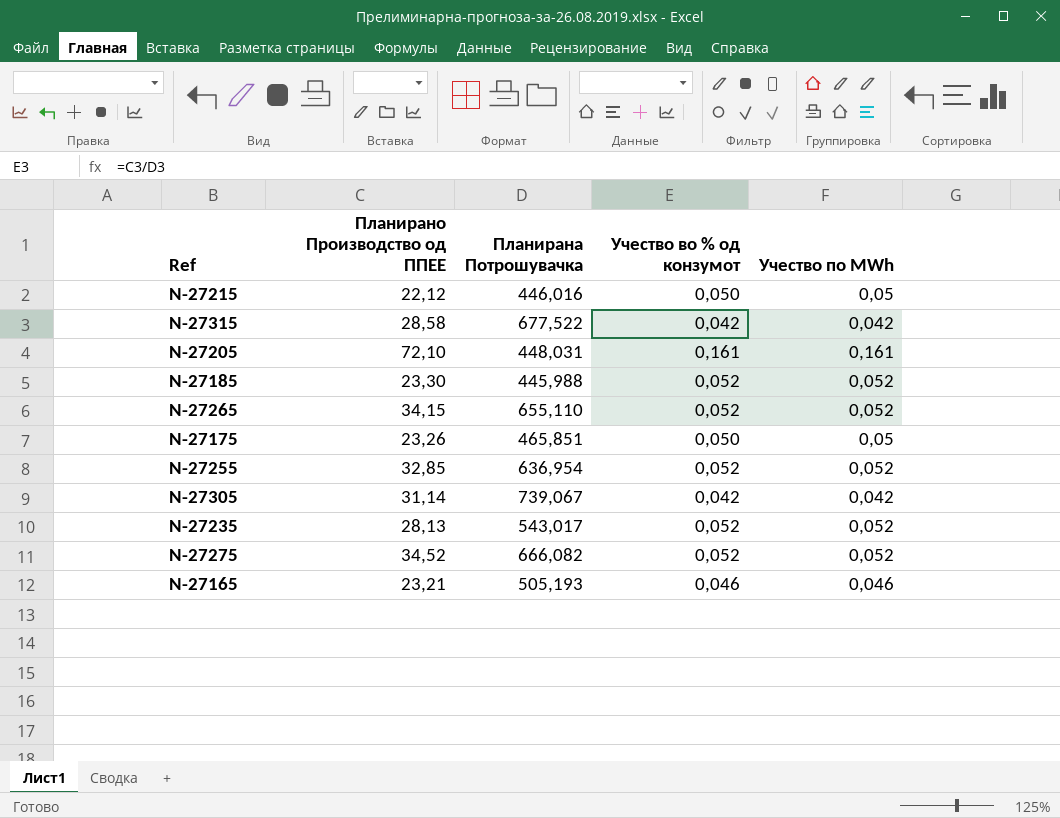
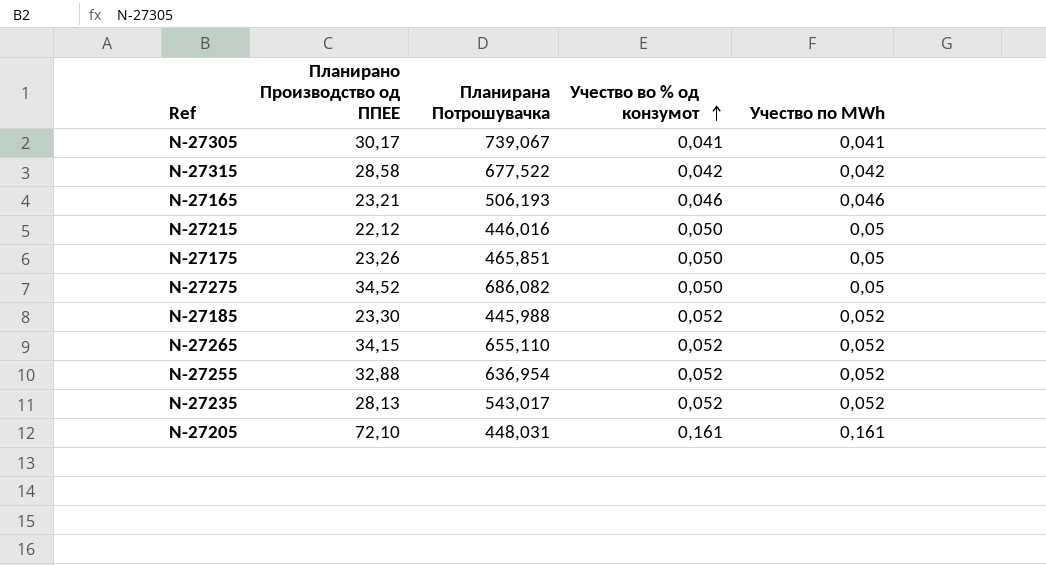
row order: none -> Учество во % од конзумот ascending
N-27305 | Планирано Производство од ППЕЕ: 31,14 -> 30,17
N-27305 | Учество во % од конзумот: 0,042 -> 0,041
N-27305 | Учество по MWh: 0,042 -> 0,041
N-27165 | Планирана Потрошувачка: 505,193 -> 506,193
N-27275 | Планирана Потрошувачка: 666,082 -> 686,082
N-27275 | Учество во % од конзумот: 0,052 -> 0,050
N-27275 | Учество по MWh: 0,052 -> 0,05
N-27255 | Планирано Производство од ППЕЕ: 32,85 -> 32,88

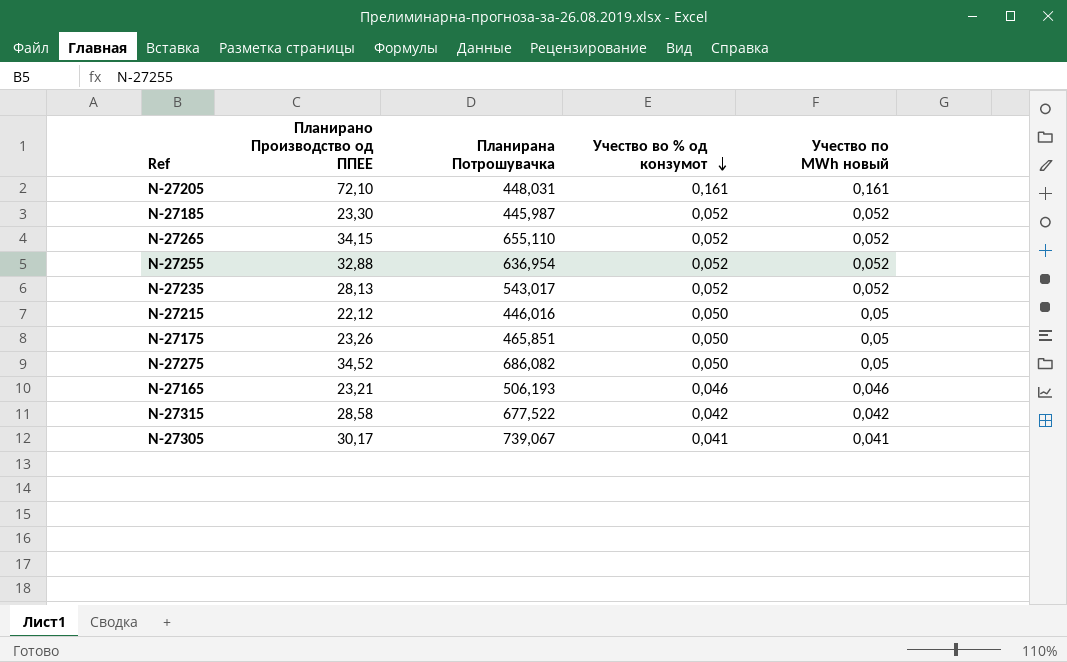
row order: Учество во % од конзумот ascending -> Учество во % од конзумот descending
column name: Учество по MWh -> Учество по MWh новый
N-27185 | Планирана Потрошувачка: 445,988 -> 445,987

